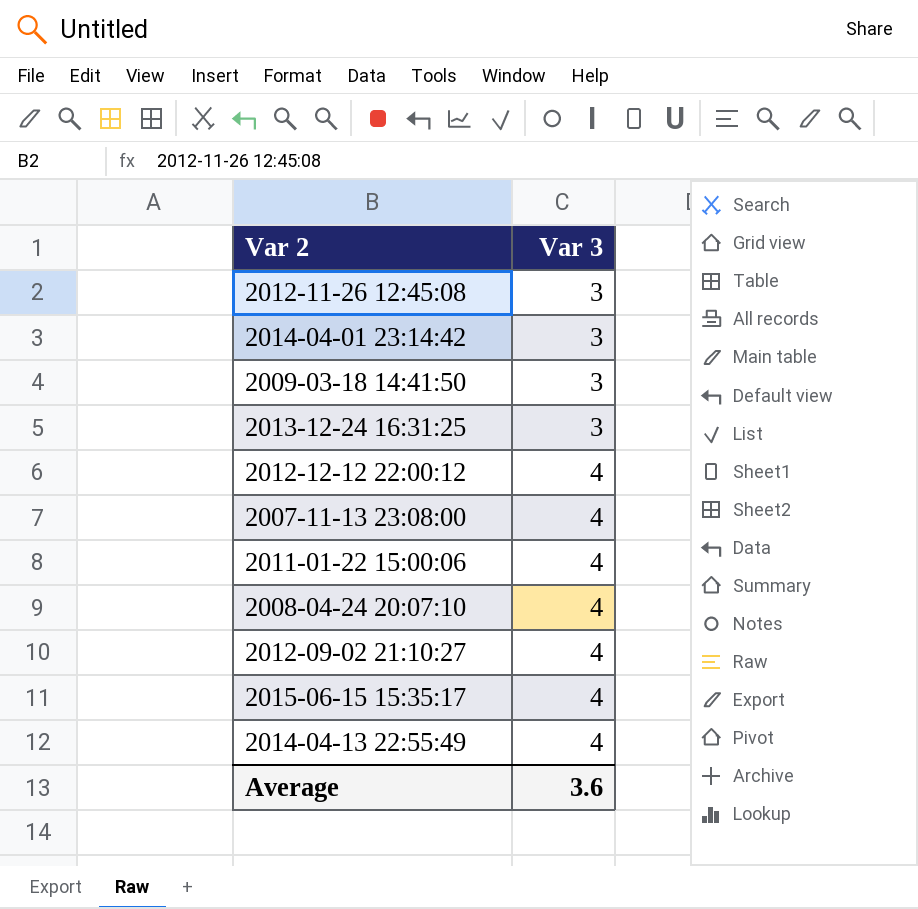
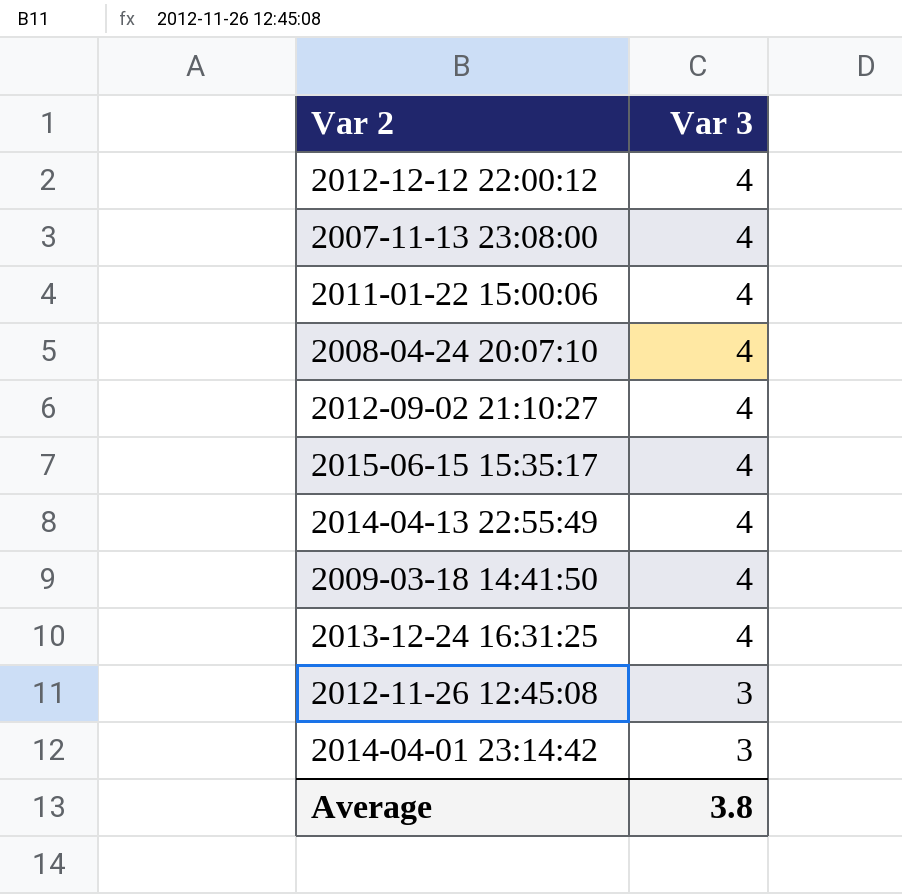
row order: Var 3 ascending -> Var 3 descending
2009-03-18 14:41:50 | Var 3: 3 -> 4
2013-12-24 16:31:25 | Var 3: 3 -> 4
Average | Var 3: 3.6 -> 3.8

